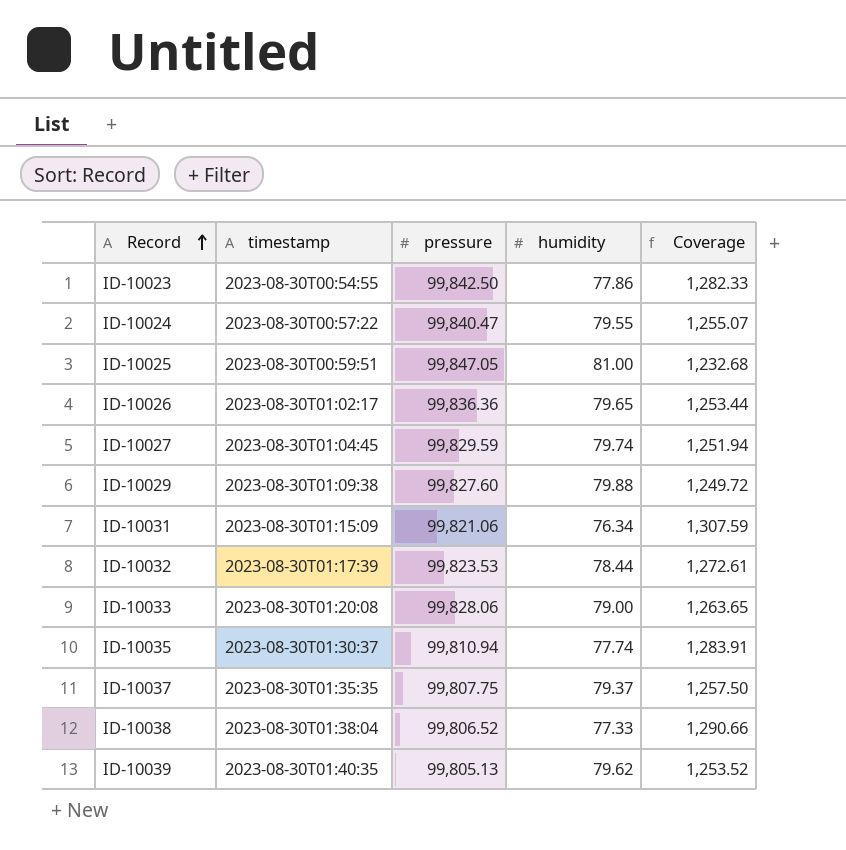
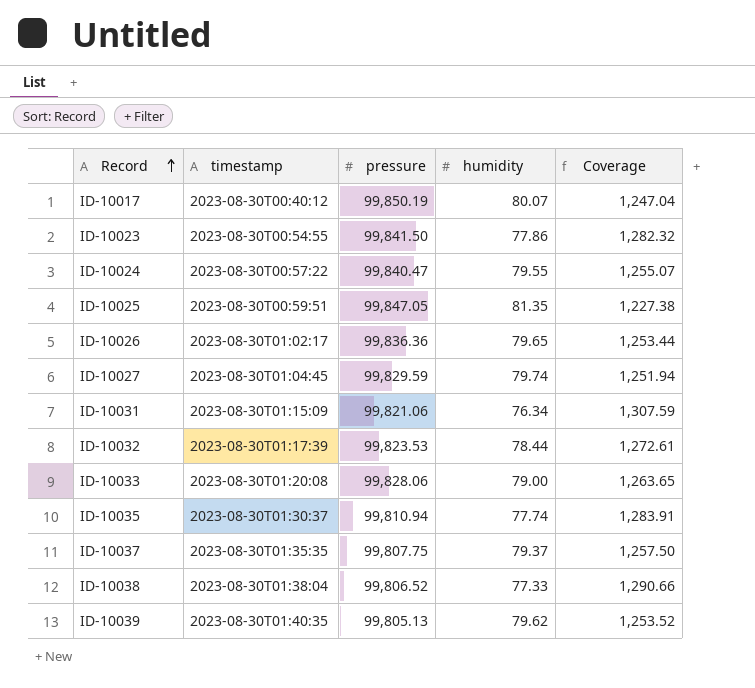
row ID-10029: 2023-08-30T01:09:38 | 99,827.60 | 79.88 | 1,249.72 -> none
row ID-10017: none -> 2023-08-30T00:40:12 | 99,850.19 | 80.07 | 1,247.04
ID-10023 | pressure: 99,842.50 -> 99,841.50
ID-10023 | Coverage: 1,282.33 -> 1,282.32
ID-10025 | humidity: 81.00 -> 81.35
ID-10025 | Coverage: 1,232.68 -> 1,227.38

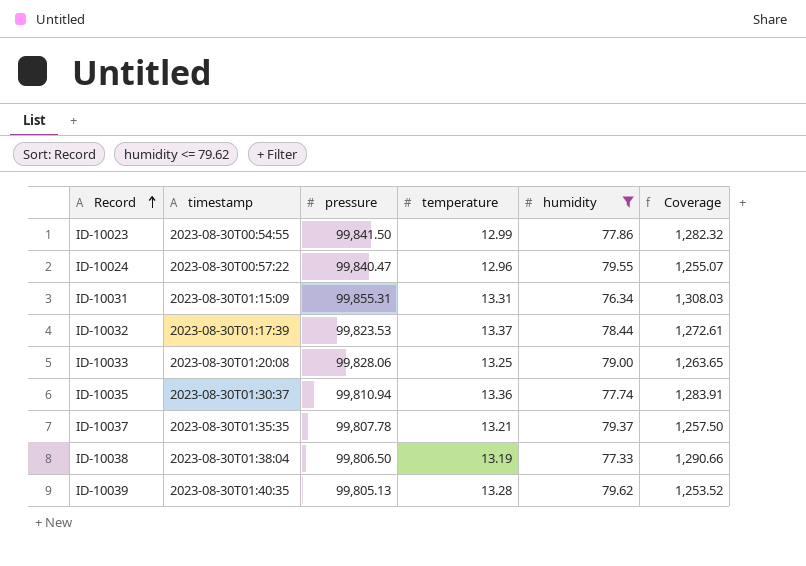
filter: none -> humidity <= 79.62
column temperature | position: none -> 4
ID-10031 | pressure: 99,821.06 -> 99,855.31
ID-10031 | Coverage: 1,307.59 -> 1,308.03
ID-10037 | pressure: 99,807.75 -> 99,807.78
ID-10038 | pressure: 99,806.52 -> 99,806.50

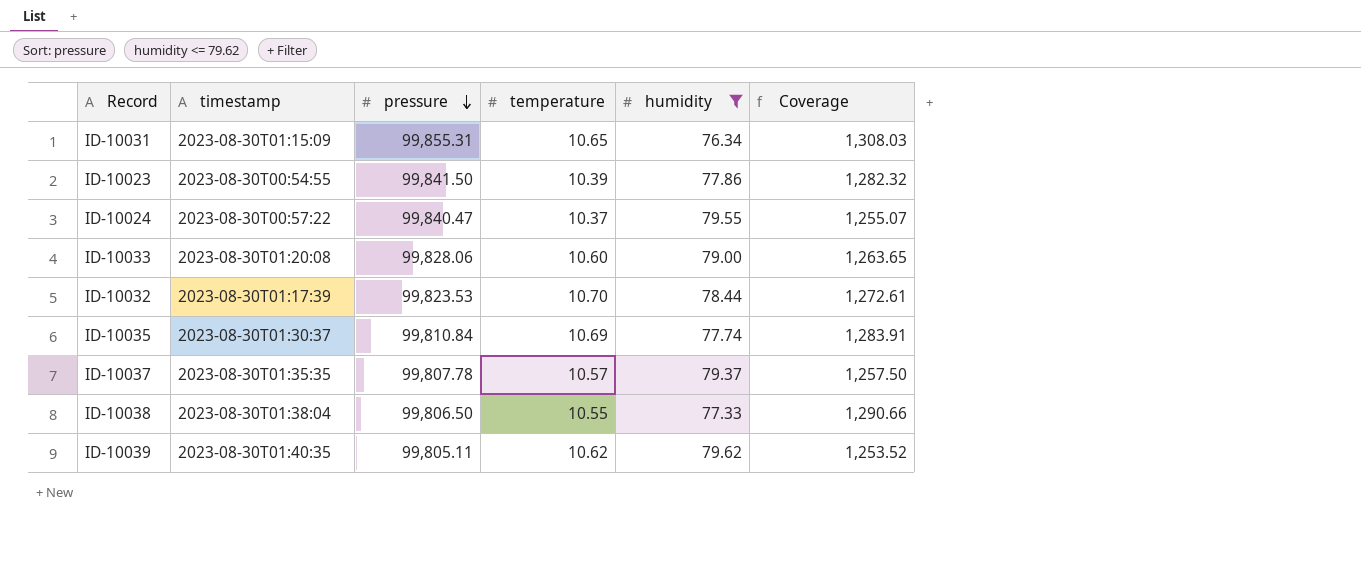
row order: Record ascending -> pressure descending
ID-10031 | temperature: 13.31 -> 10.65
ID-10023 | temperature: 12.99 -> 10.39
ID-10024 | temperature: 12.96 -> 10.37
ID-10033 | temperature: 13.25 -> 10.60
ID-10032 | temperature: 13.37 -> 10.70
ID-10035 | pressure: 99,810.94 -> 99,810.84
ID-10035 | temperature: 13.36 -> 10.69
ID-10037 | temperature: 13.21 -> 10.57
ID-10038 | temperature: 13.19 -> 10.55
ID-10039 | pressure: 99,805.13 -> 99,805.11
ID-10039 | temperature: 13.28 -> 10.62

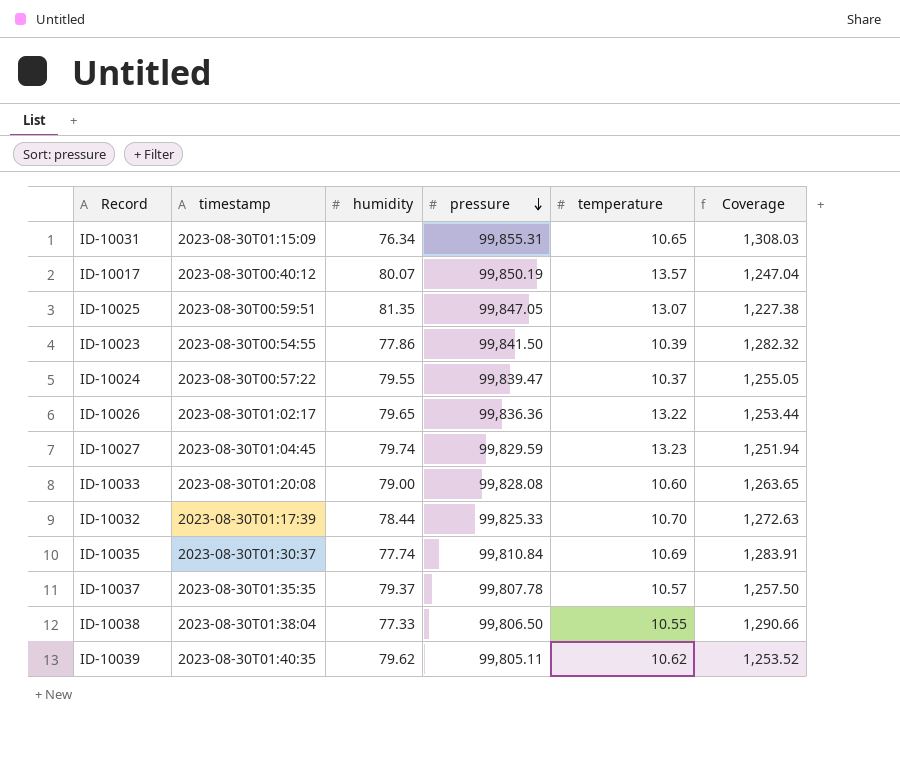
filter: humidity <= 79.62 -> none
column humidity | position: 5 -> 3
ID-10024 | pressure: 99,840.47 -> 99,839.47
ID-10024 | Coverage: 1,255.07 -> 1,255.05
ID-10033 | pressure: 99,828.06 -> 99,828.08
ID-10032 | pressure: 99,823.53 -> 99,825.33
ID-10032 | Coverage: 1,272.61 -> 1,272.63

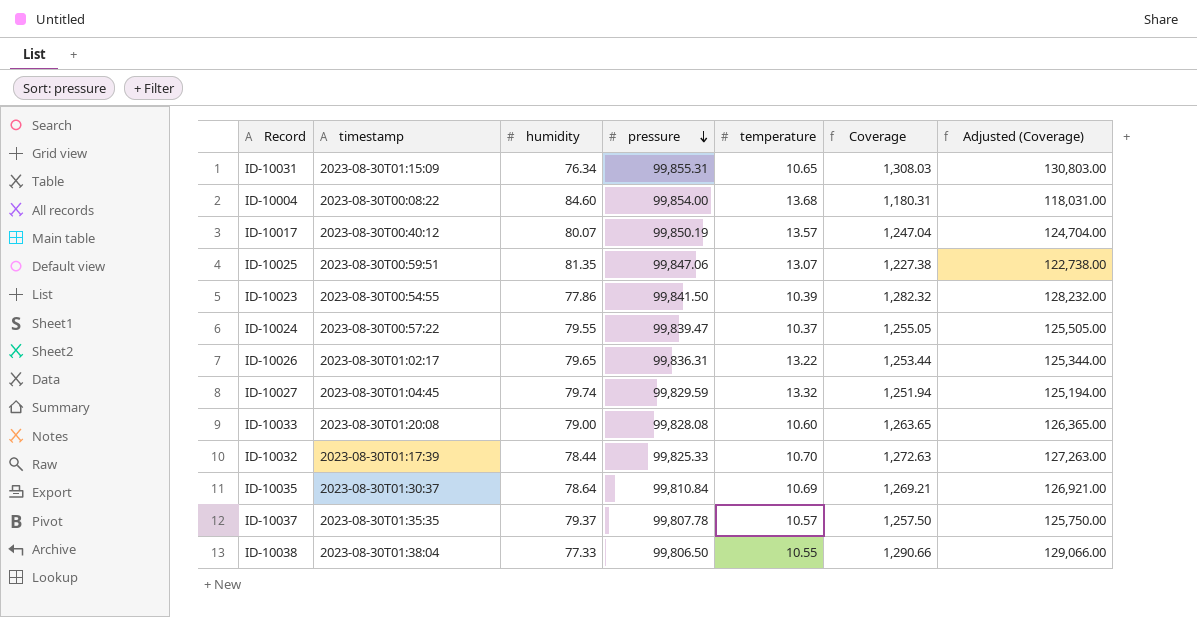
column Adjusted (Coverage) | formula: none -> [Coverage] * 100
row ID-10039: 2023-08-30T01:40:35 | 79.62 | 99,805.11 | 10.62 | 1,253.52 -> none
row ID-10004: none -> 2023-08-30T00:08:22 | 84.60 | 99,854.00 | 13.68 | 1,180.31 | 118,031.00
ID-10025 | pressure: 99,847.05 -> 99,847.06
ID-10026 | pressure: 99,836.36 -> 99,836.31
ID-10027 | temperature: 13.23 -> 13.32
ID-10035 | humidity: 77.74 -> 78.64
ID-10035 | Coverage: 1,283.91 -> 1,269.21

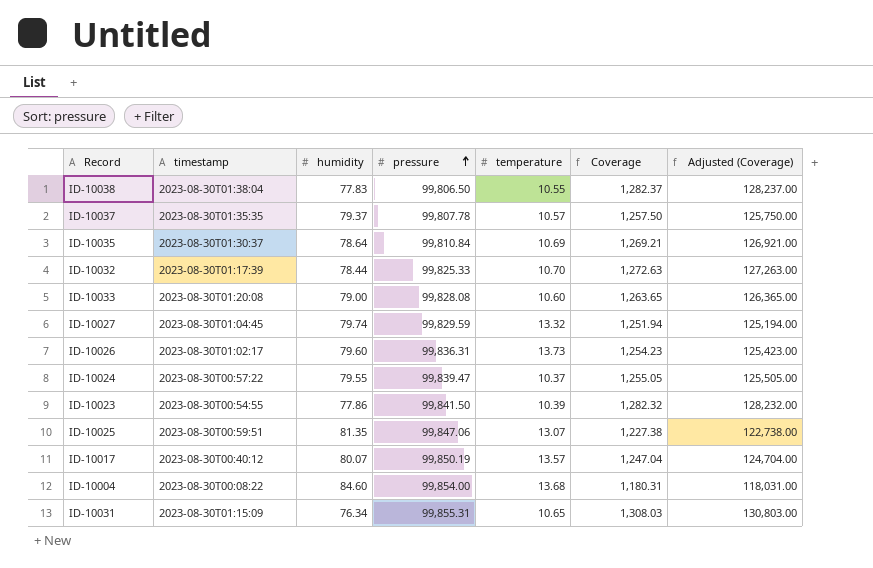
row order: pressure descending -> pressure ascending
ID-10038 | humidity: 77.33 -> 77.83
ID-10038 | Coverage: 1,290.66 -> 1,282.37
ID-10038 | Adjusted (Coverage): 129,066.00 -> 128,237.00
ID-10026 | humidity: 79.65 -> 79.60
ID-10026 | temperature: 13.22 -> 13.73
ID-10026 | Coverage: 1,253.44 -> 1,254.23
ID-10026 | Adjusted (Coverage): 125,344.00 -> 125,423.00

